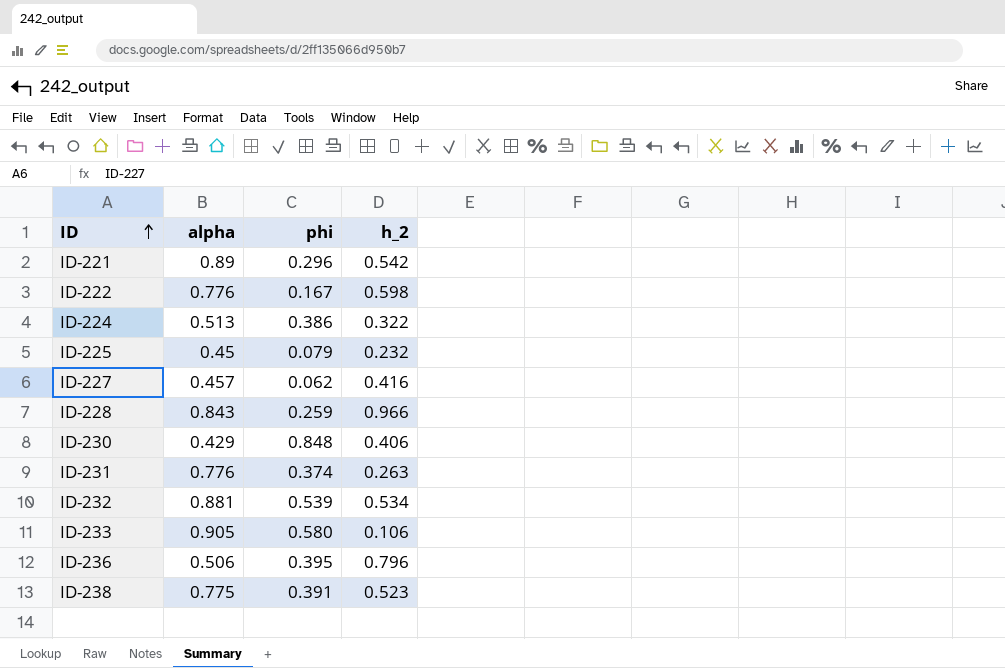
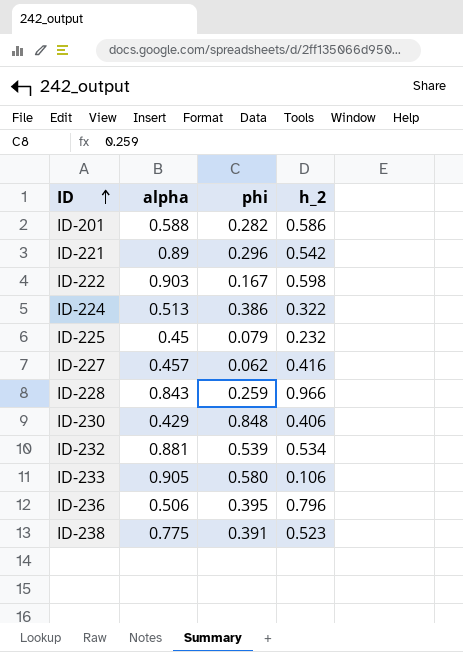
row ID-231: 0.776 | 0.374 | 0.263 -> none
row ID-201: none -> 0.588 | 0.282 | 0.586
ID-222 | alpha: 0.776 -> 0.903

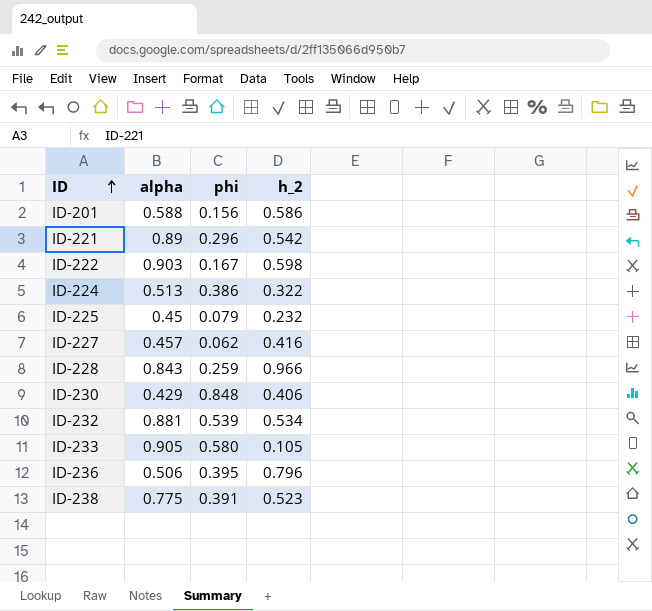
ID-201 | phi: 0.282 -> 0.156
ID-233 | h_2: 0.106 -> 0.105

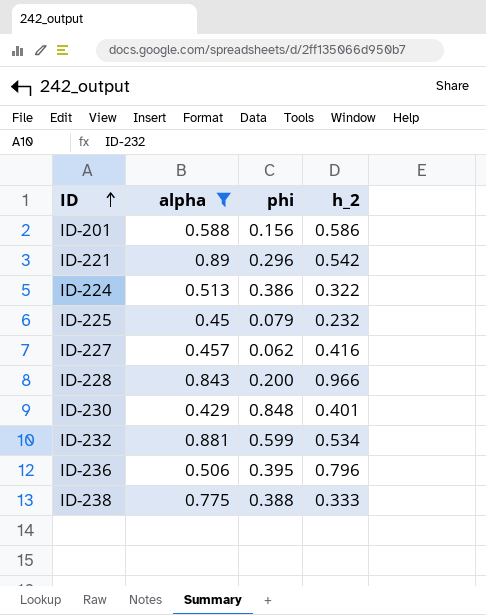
filter: none -> alpha <= 0.89
ID-228 | phi: 0.259 -> 0.200
ID-230 | h_2: 0.406 -> 0.401
ID-232 | phi: 0.539 -> 0.599
ID-238 | phi: 0.391 -> 0.388
ID-238 | h_2: 0.523 -> 0.333

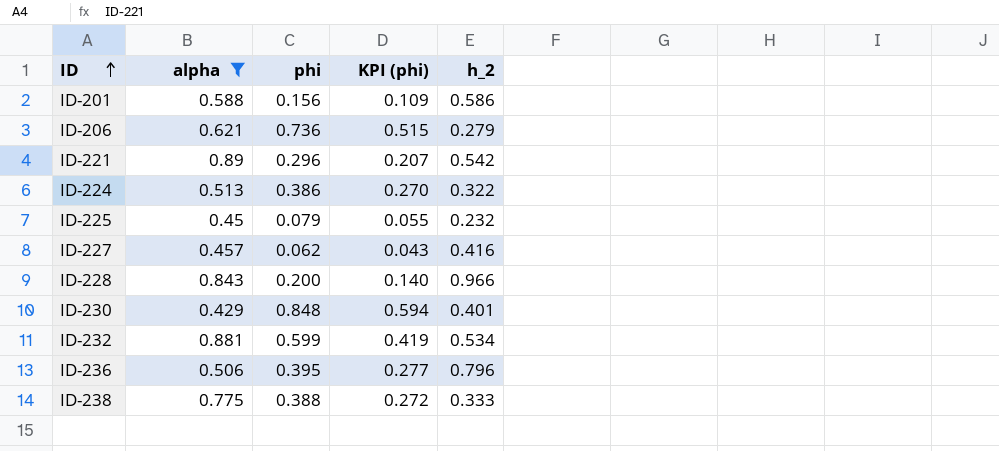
column KPI (phi) | formula: none -> [phi] * 0.7
row ID-206: none -> 0.621 | 0.736 | 0.515 | 0.279

